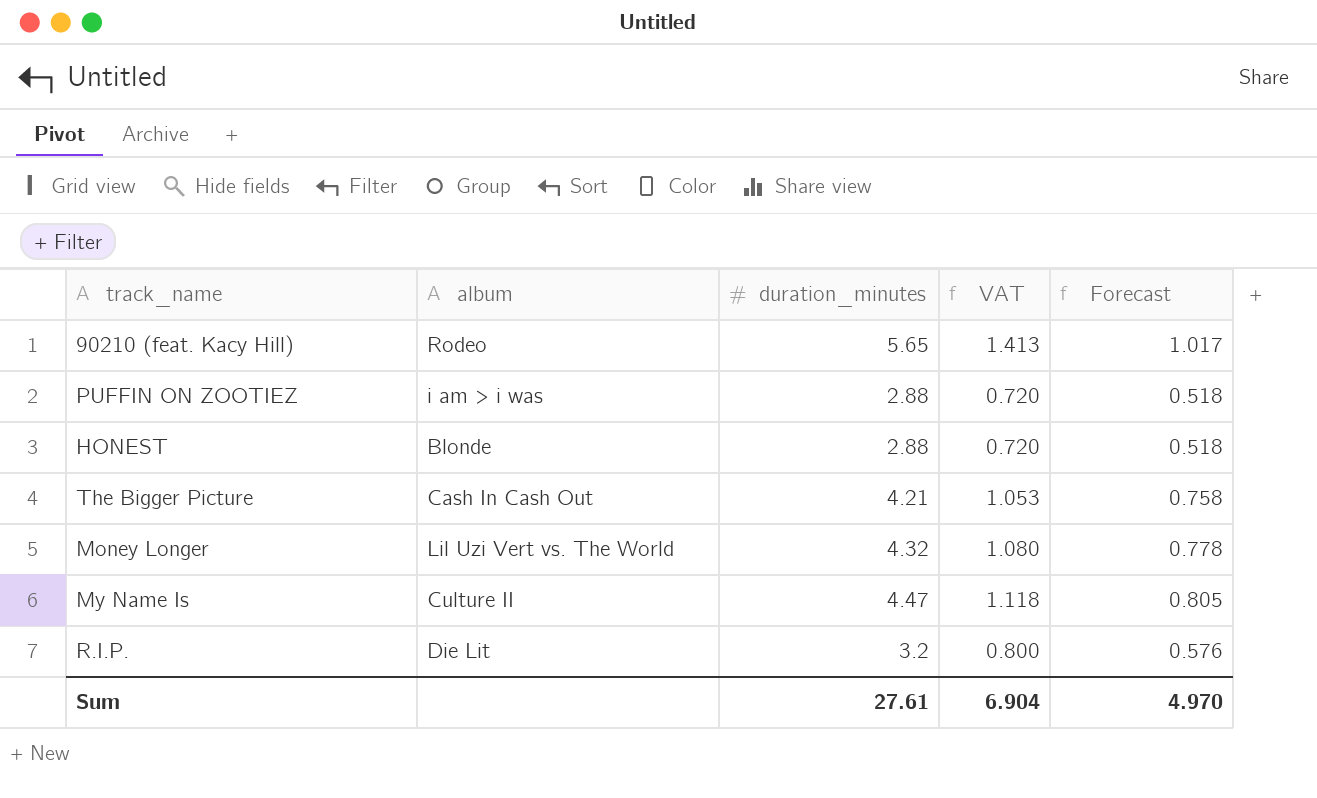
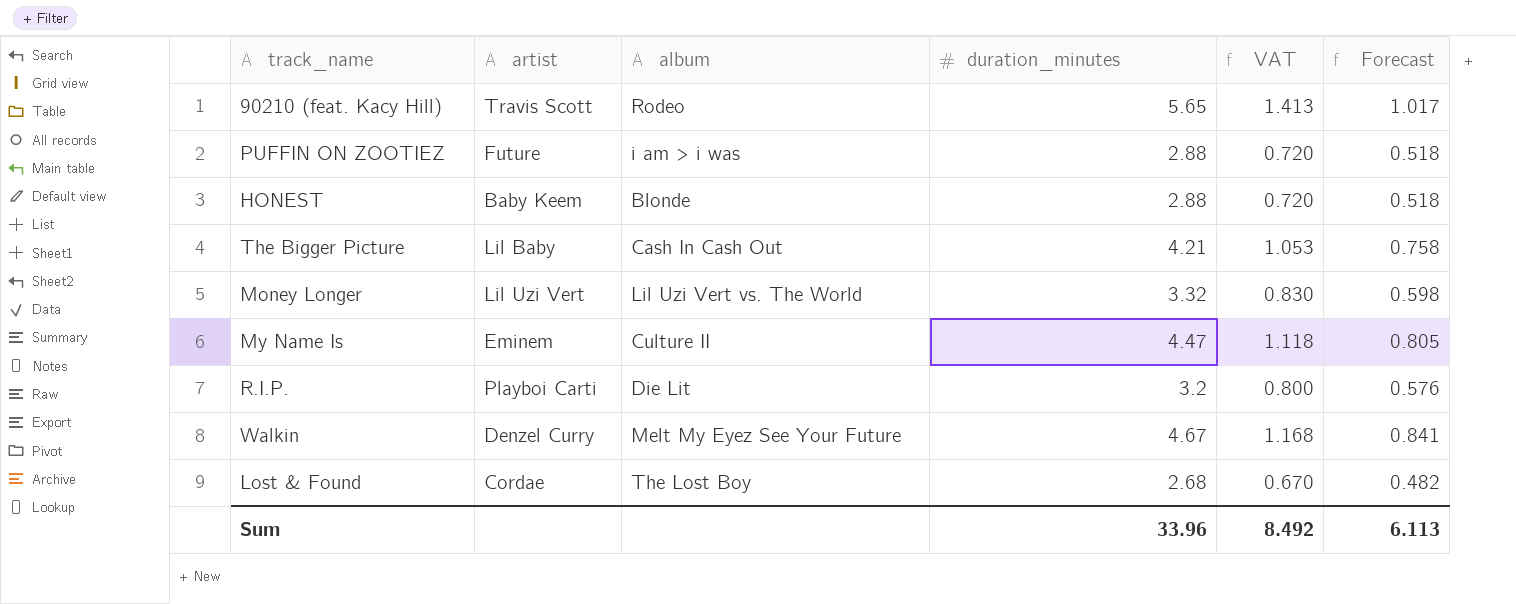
column artist | position: none -> 2
Money Longer | duration_minutes: 4.32 -> 3.32
Money Longer | VAT: 1.080 -> 0.830
Money Longer | Forecast: 0.778 -> 0.598
row Walkin: none -> Denzel Curry | Melt My Eyez See Your Future | 4.67 | 1.168 | 0.841
row Lost & Found: none -> Cordae | The Lost Boy | 2.68 | 0.670 | 0.482
Sum | duration_minutes: 27.61 -> 33.96
Sum | VAT: 6.904 -> 8.492
Sum | Forecast: 4.970 -> 6.113

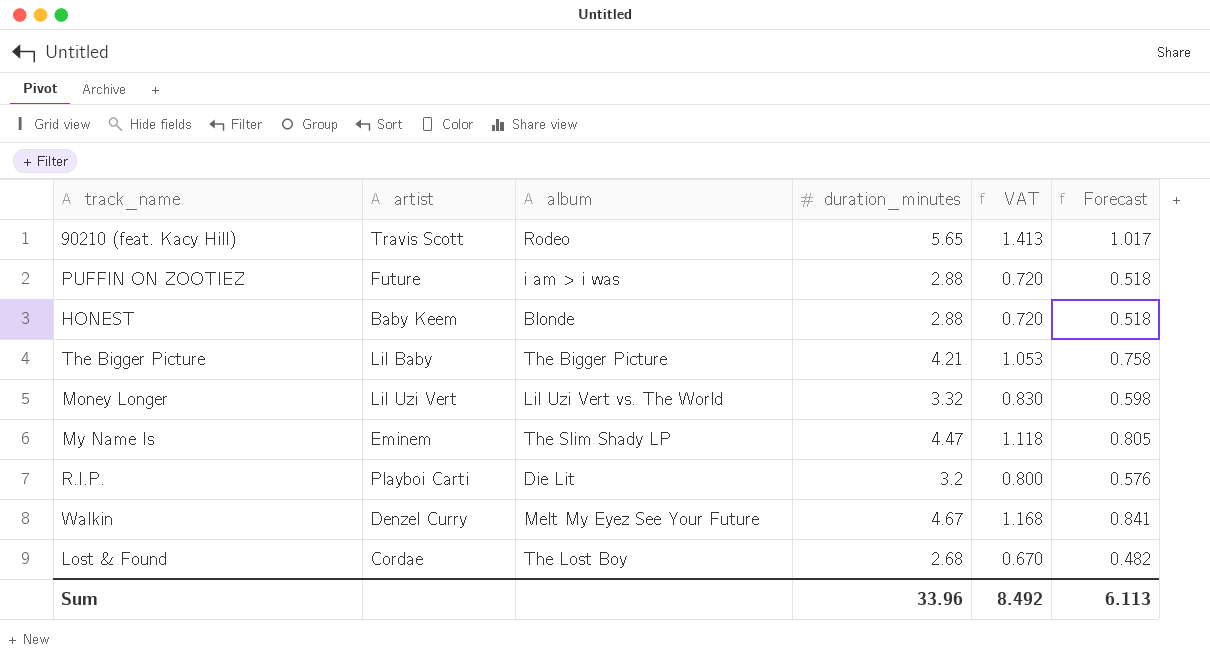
The Bigger Picture | album: Cash In Cash Out -> The Bigger Picture
My Name Is | album: Culture II -> The Slim Shady LP

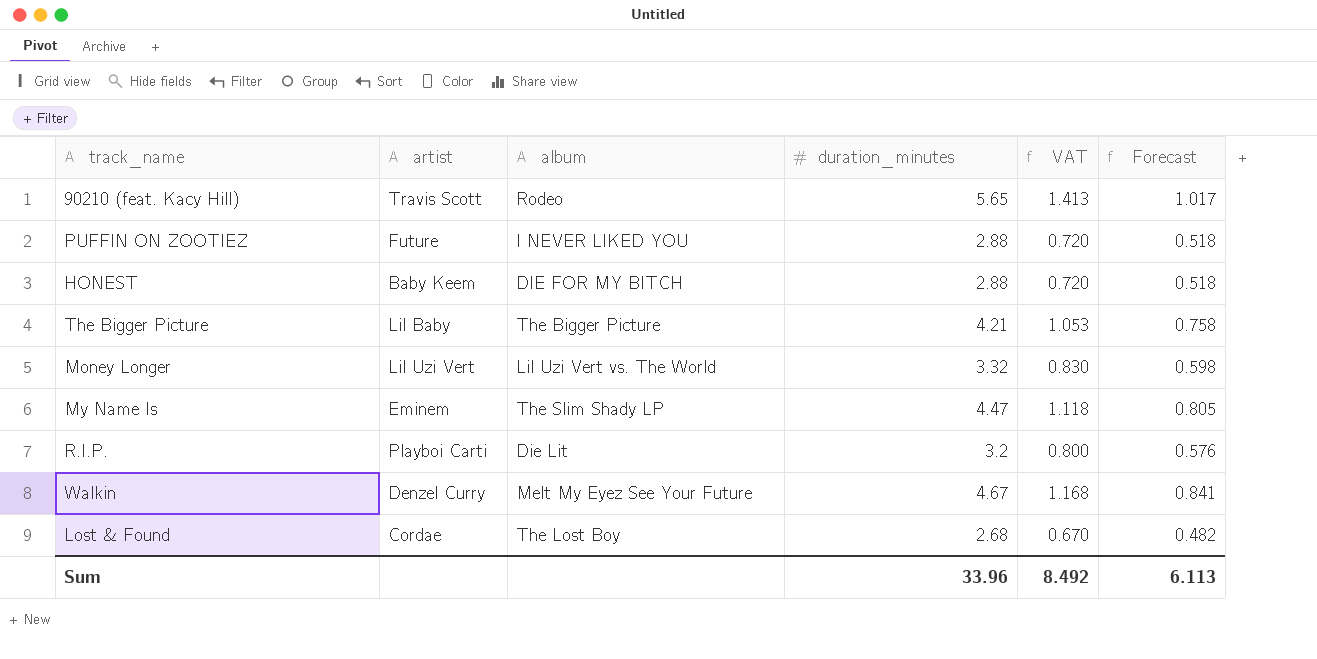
PUFFIN ON ZOOTIEZ | album: i am > i was -> I NEVER LIKED YOU
HONEST | album: Blonde -> DIE FOR MY BITCH

